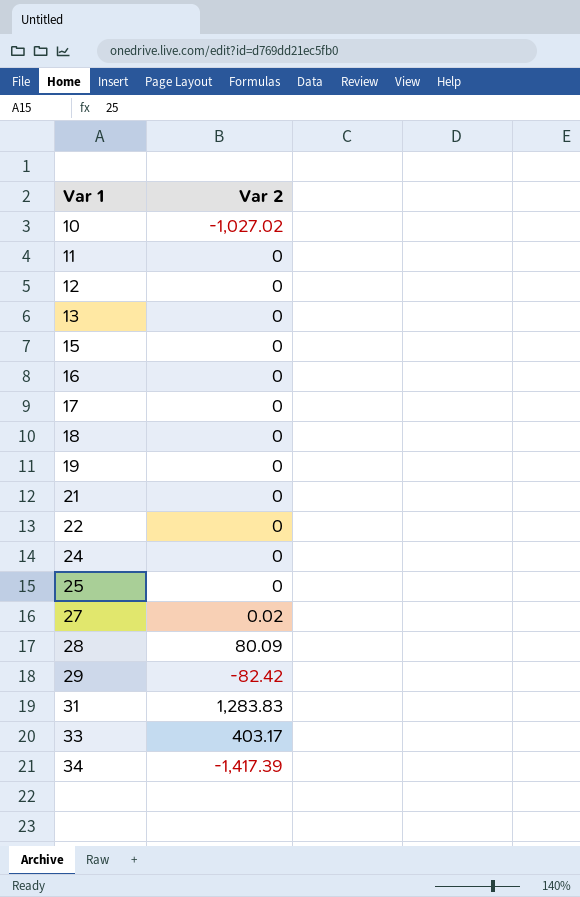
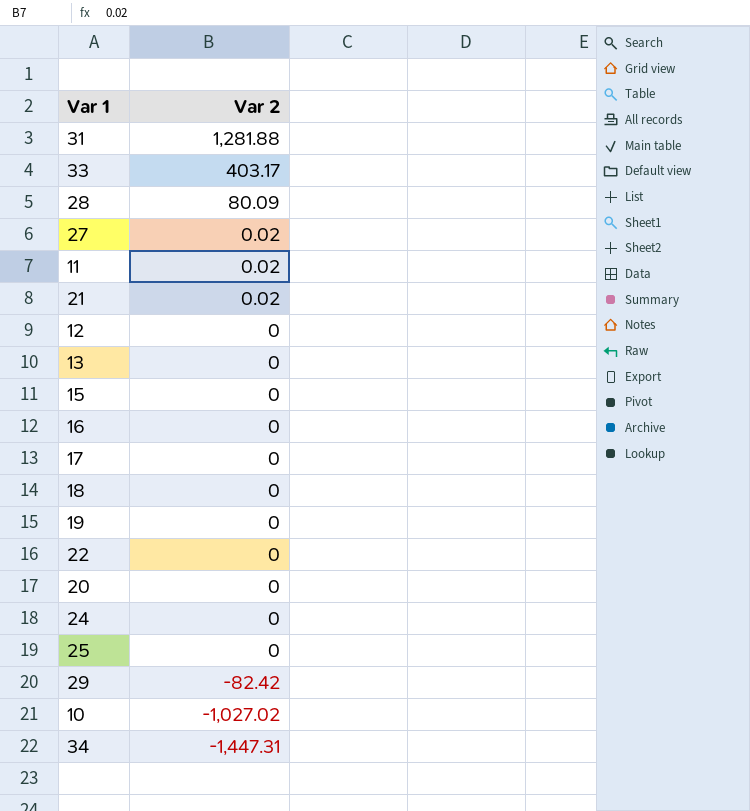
row order: Var 1 ascending -> Var 2 descending
31 | Var 2: 1,283.83 -> 1,281.88
11 | Var 2: 0 -> 0.02
21 | Var 2: 0 -> 0.02
row 20: none -> 0
34 | Var 2: -1,417.39 -> -1,447.31

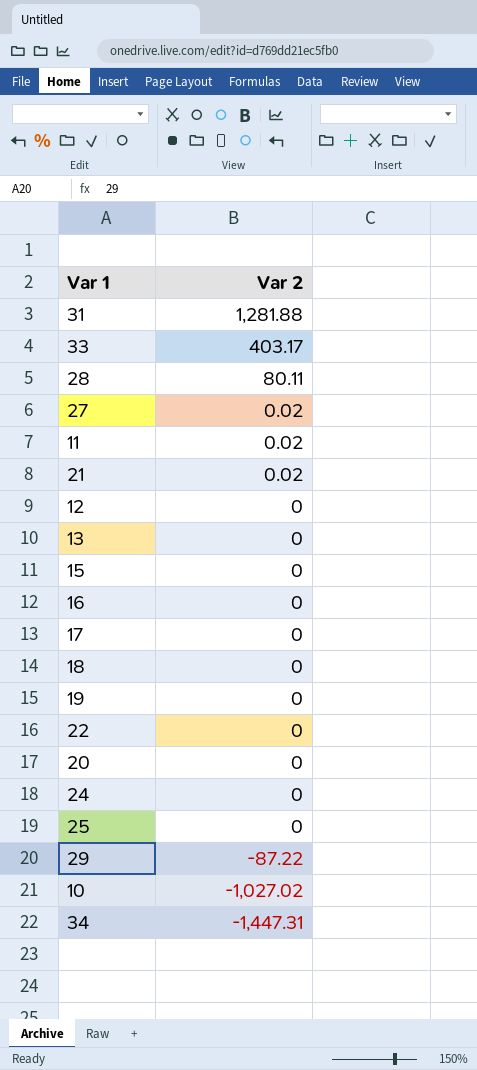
28 | Var 2: 80.09 -> 80.11
29 | Var 2: -82.42 -> -87.22

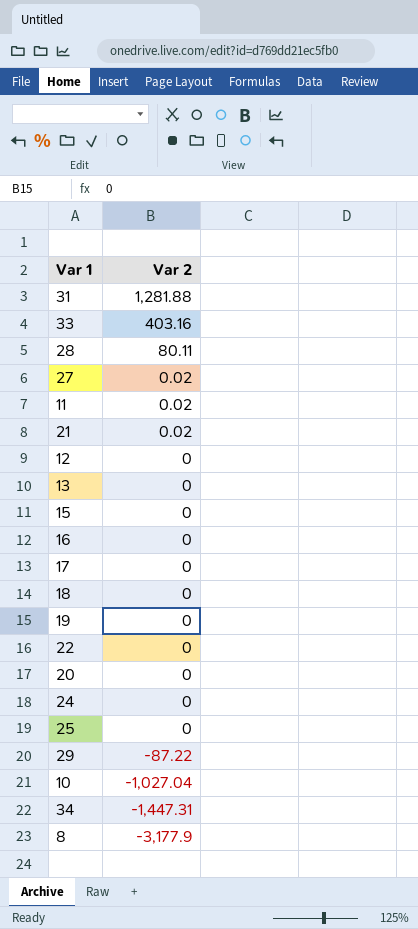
33 | Var 2: 403.17 -> 403.16
10 | Var 2: -1,027.02 -> -1,027.04
row 8: none -> -3,177.9

